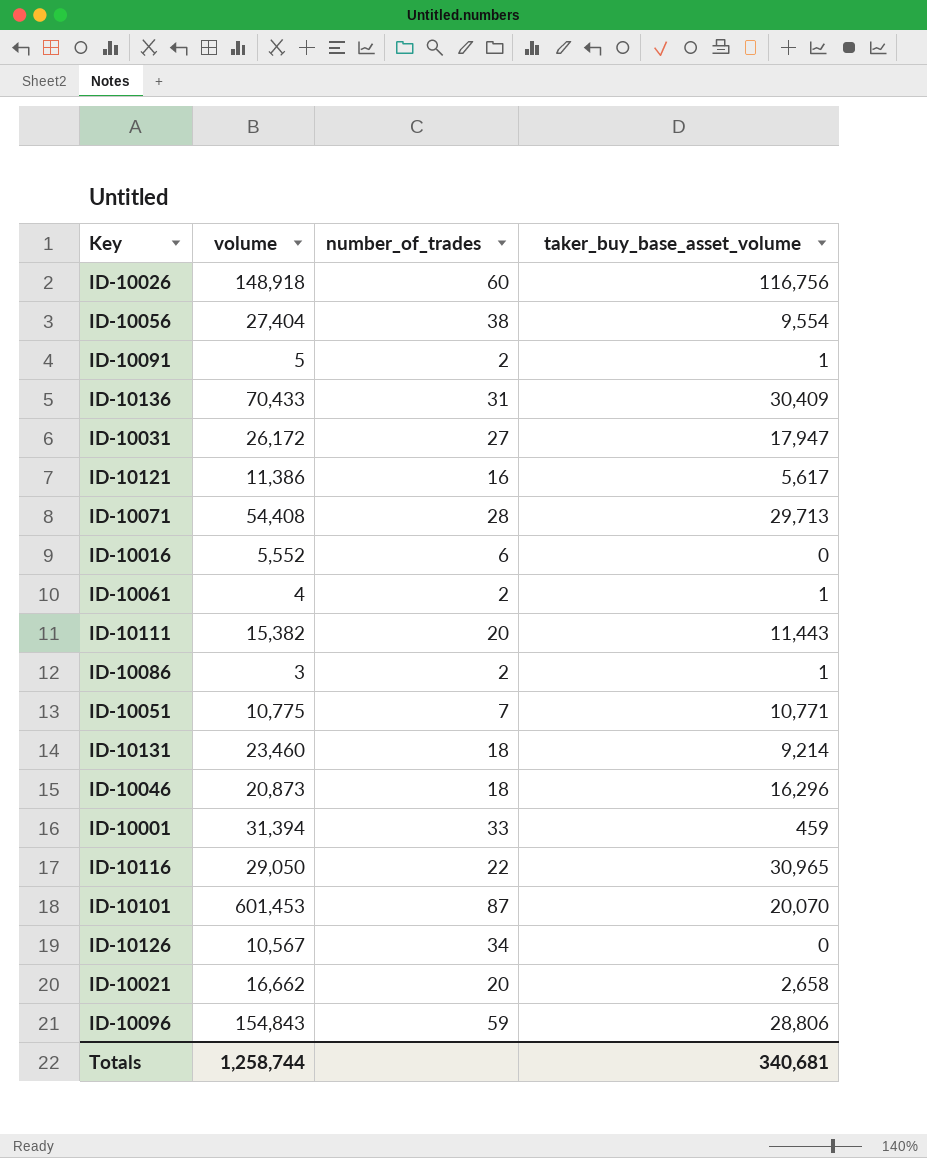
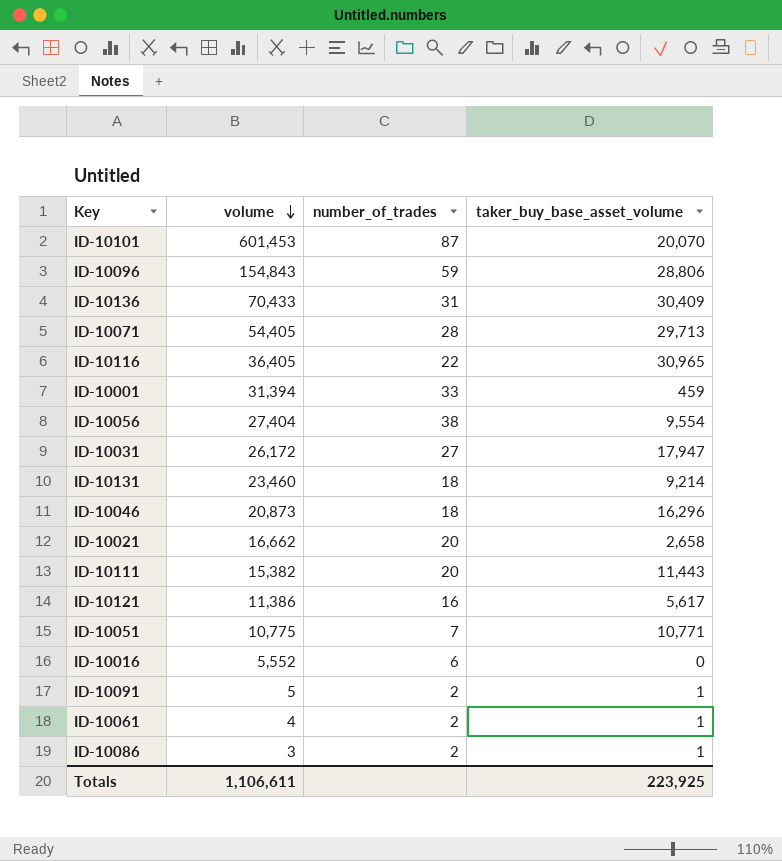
row order: none -> volume descending
row ID-10026: 148,918 | 60 | 116,756 -> none
row ID-10126: 10,567 | 34 | 0 -> none
ID-10071 | volume: 54,408 -> 54,405
ID-10116 | volume: 29,050 -> 36,405
Totals | volume: 1,258,744 -> 1,106,611
Totals | taker_buy_base_asset_volume: 340,681 -> 223,925

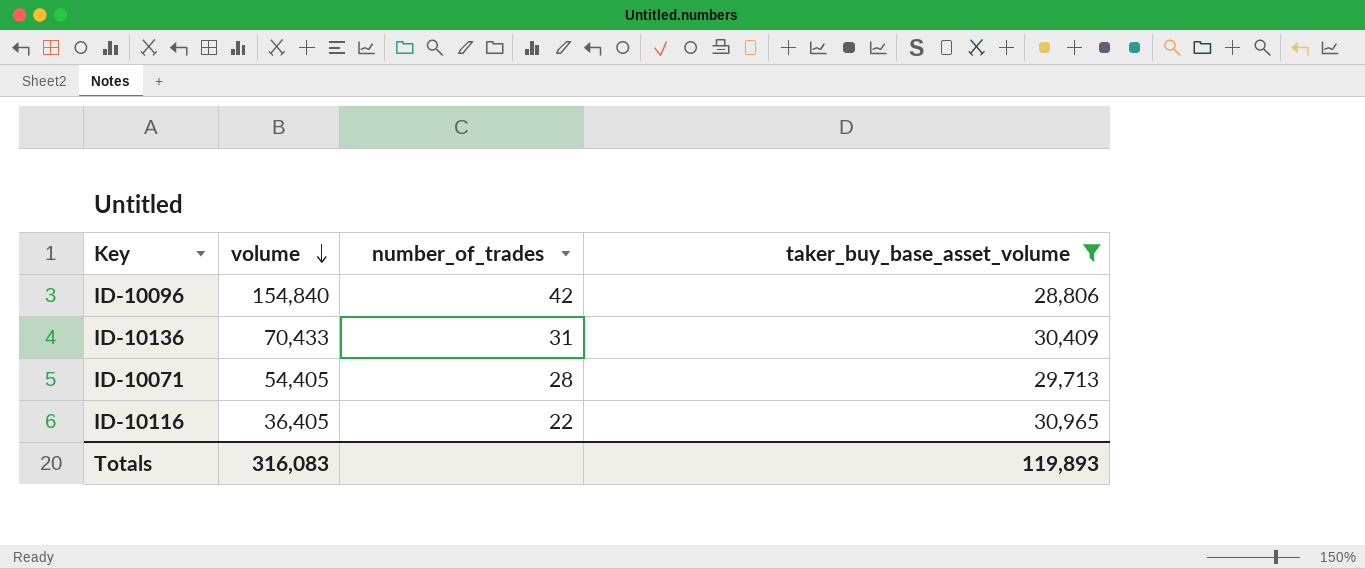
filter: none -> taker_buy_base_asset_volume >= 28,806
ID-10096 | volume: 154,843 -> 154,840
ID-10096 | number_of_trades: 59 -> 42
Totals | volume: 1,106,611 -> 316,083
Totals | taker_buy_base_asset_volume: 223,925 -> 119,893

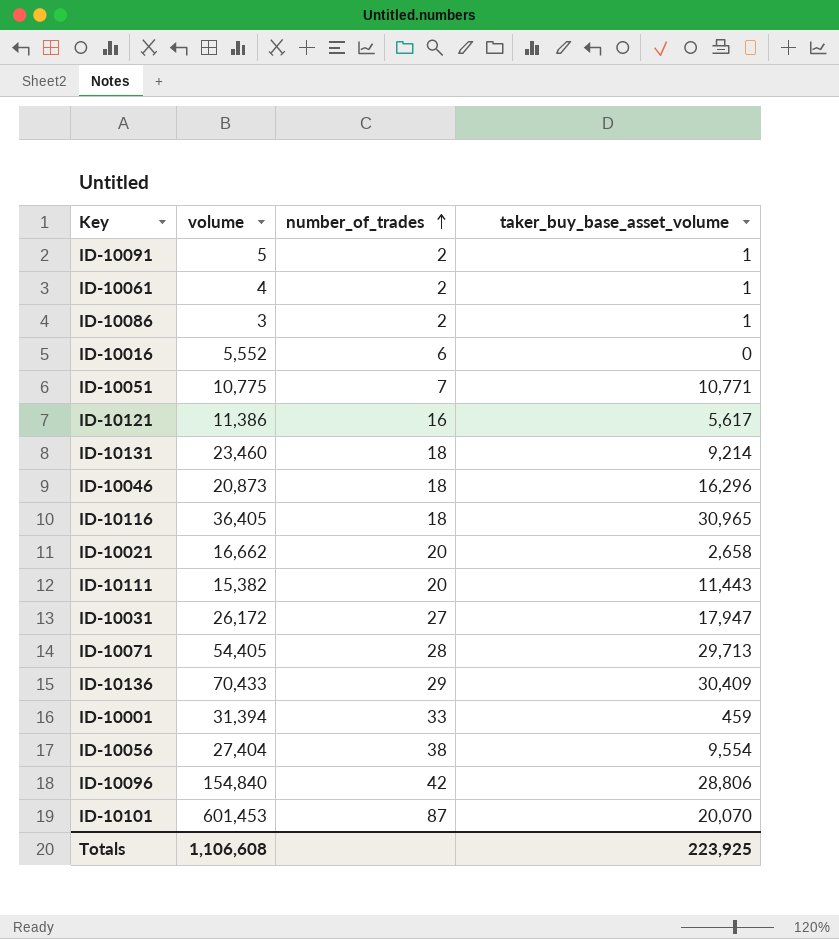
filter: taker_buy_base_asset_volume >= 28,806 -> none
row order: volume descending -> number_of_trades ascending
ID-10116 | number_of_trades: 22 -> 18
ID-10136 | number_of_trades: 31 -> 29
Totals | volume: 316,083 -> 1,106,608
Totals | taker_buy_base_asset_volume: 119,893 -> 223,925

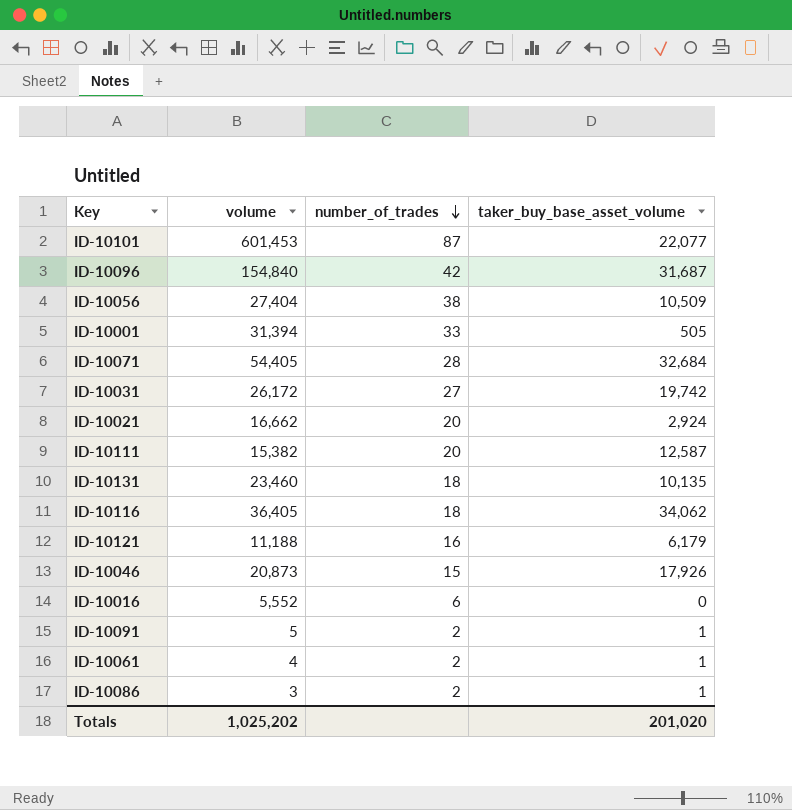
row order: number_of_trades ascending -> number_of_trades descending
row ID-10051: 10,775 | 7 | 10,771 -> none
row ID-10136: 70,433 | 29 | 30,409 -> none
ID-10101 | taker_buy_base_asset_volume: 20,070 -> 22,077
ID-10096 | taker_buy_base_asset_volume: 28,806 -> 31,687
ID-10056 | taker_buy_base_asset_volume: 9,554 -> 10,509
ID-10001 | taker_buy_base_asset_volume: 459 -> 505
ID-10071 | taker_buy_base_asset_volume: 29,713 -> 32,684
ID-10031 | taker_buy_base_asset_volume: 17,947 -> 19,742
ID-10021 | taker_buy_base_asset_volume: 2,658 -> 2,924
ID-10111 | taker_buy_base_asset_volume: 11,443 -> 12,587
ID-10131 | taker_buy_base_asset_volume: 9,214 -> 10,135
ID-10116 | taker_buy_base_asset_volume: 30,965 -> 34,062
ID-10121 | volume: 11,386 -> 11,188
ID-10121 | taker_buy_base_asset_volume: 5,617 -> 6,179
ID-10046 | number_of_trades: 18 -> 15
ID-10046 | taker_buy_base_asset_volume: 16,296 -> 17,926
Totals | volume: 1,106,608 -> 1,025,202
Totals | taker_buy_base_asset_volume: 223,925 -> 201,020

